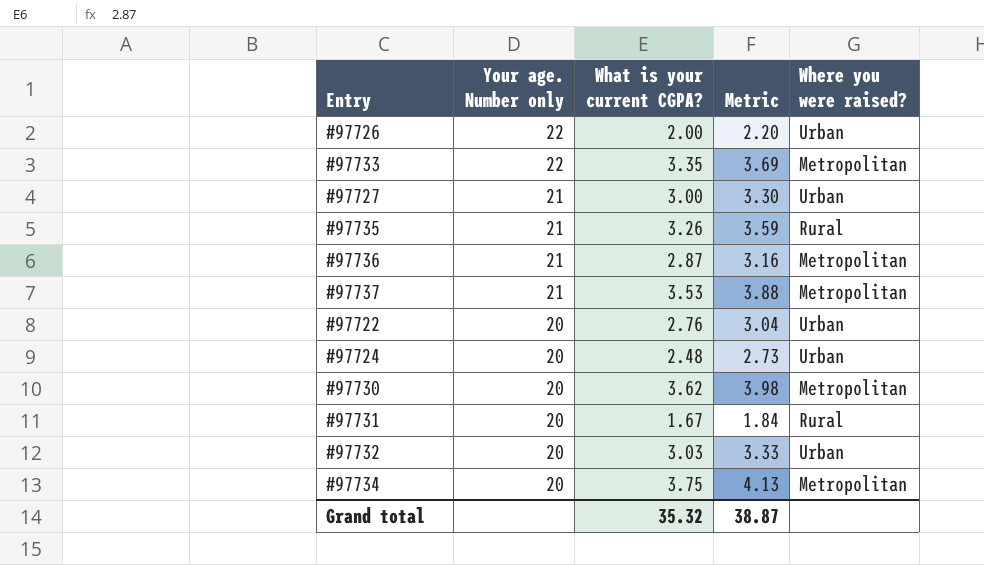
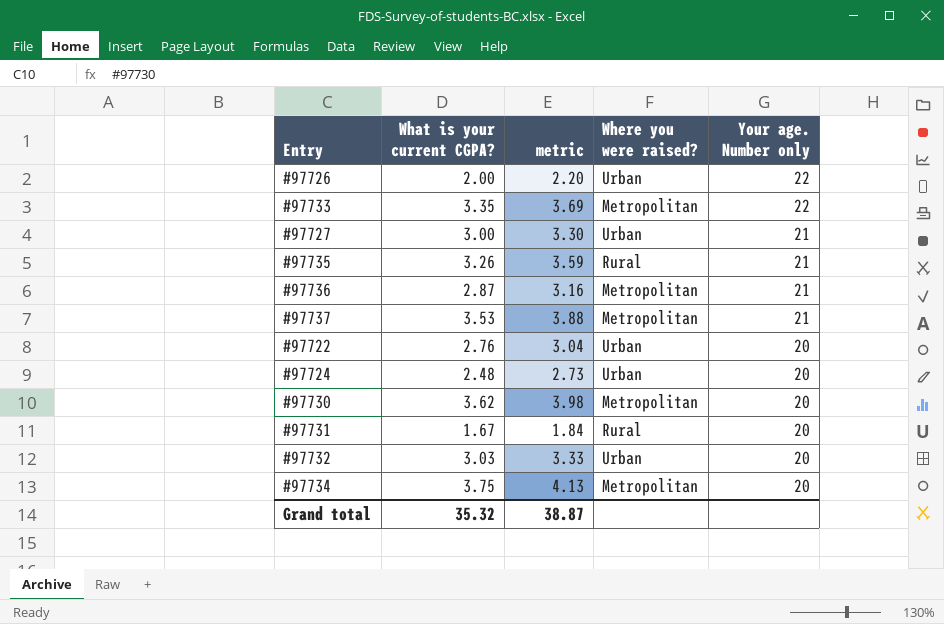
column name: Metric -> metric
column Your age. Number only | position: 2 -> 5

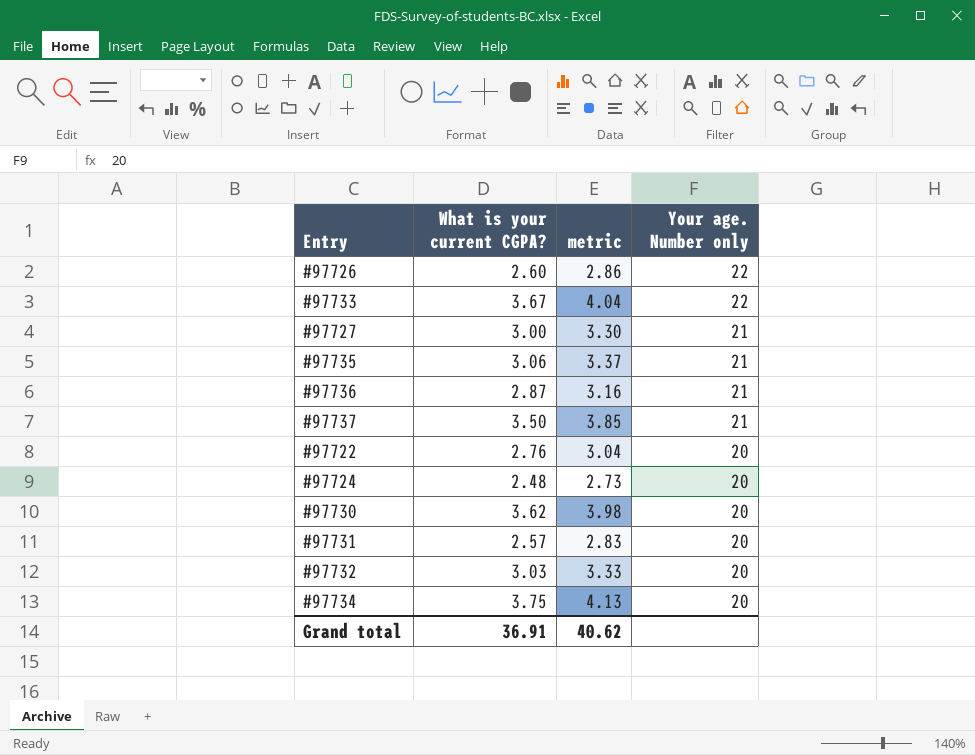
column Where you were raised? | position: 4 -> none
#97726 | What is your current CGPA?: 2.00 -> 2.60
#97726 | metric: 2.20 -> 2.86
#97733 | What is your current CGPA?: 3.35 -> 3.67
#97733 | metric: 3.69 -> 4.04
#97735 | What is your current CGPA?: 3.26 -> 3.06
#97735 | metric: 3.59 -> 3.37
#97737 | What is your current CGPA?: 3.53 -> 3.50
#97737 | metric: 3.88 -> 3.85
#97731 | What is your current CGPA?: 1.67 -> 2.57
#97731 | metric: 1.84 -> 2.83
Grand total | What is your current CGPA?: 35.32 -> 36.91
Grand total | metric: 38.87 -> 40.62

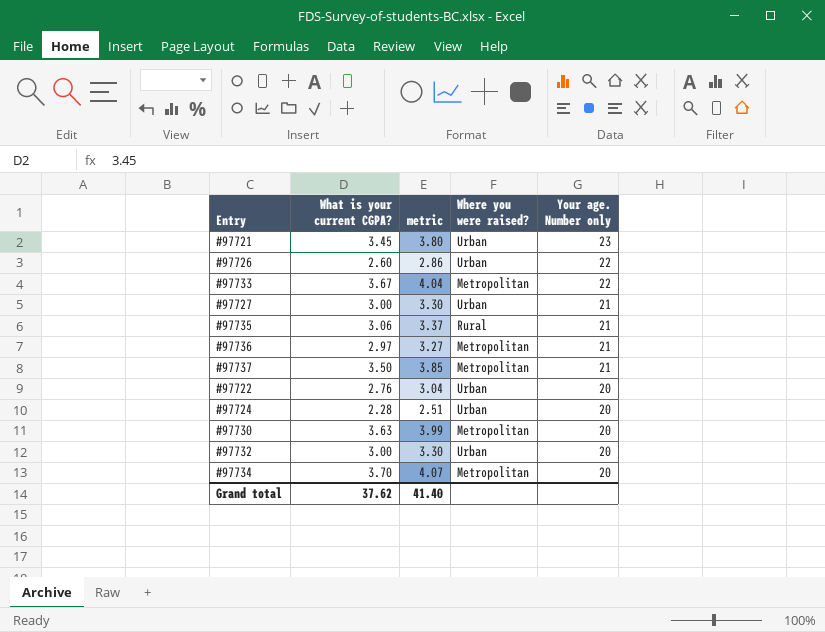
column Where you were raised? | position: none -> 4
row #97731: 2.57 | 2.83 | 20 -> none
row #97721: none -> 3.45 | 3.80 | Urban | 23
#97736 | What is your current CGPA?: 2.87 -> 2.97
#97736 | metric: 3.16 -> 3.27
#97724 | What is your current CGPA?: 2.48 -> 2.28
#97724 | metric: 2.73 -> 2.51
#97730 | What is your current CGPA?: 3.62 -> 3.63
#97730 | metric: 3.98 -> 3.99
#97732 | What is your current CGPA?: 3.03 -> 3.00
#97732 | metric: 3.33 -> 3.30
#97734 | What is your current CGPA?: 3.75 -> 3.70
#97734 | metric: 4.13 -> 4.07
Grand total | What is your current CGPA?: 36.91 -> 37.62
Grand total | metric: 40.62 -> 41.40

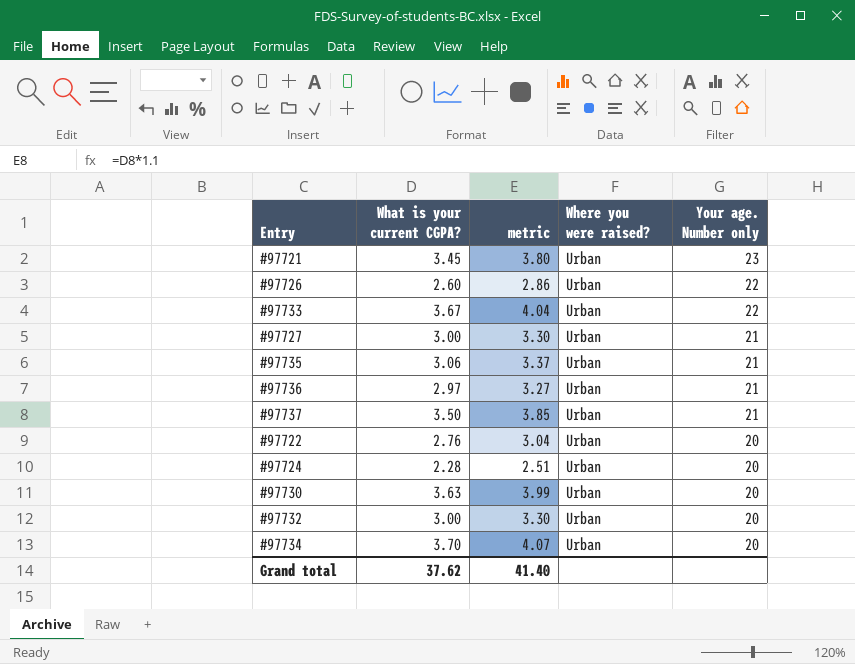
#97733 | Where you were raised?: Metropolitan -> Urban
#97735 | Where you were raised?: Rural -> Urban
#97736 | Where you were raised?: Metropolitan -> Urban
#97737 | Where you were raised?: Metropolitan -> Urban
#97730 | Where you were raised?: Metropolitan -> Urban
#97734 | Where you were raised?: Metropolitan -> Urban

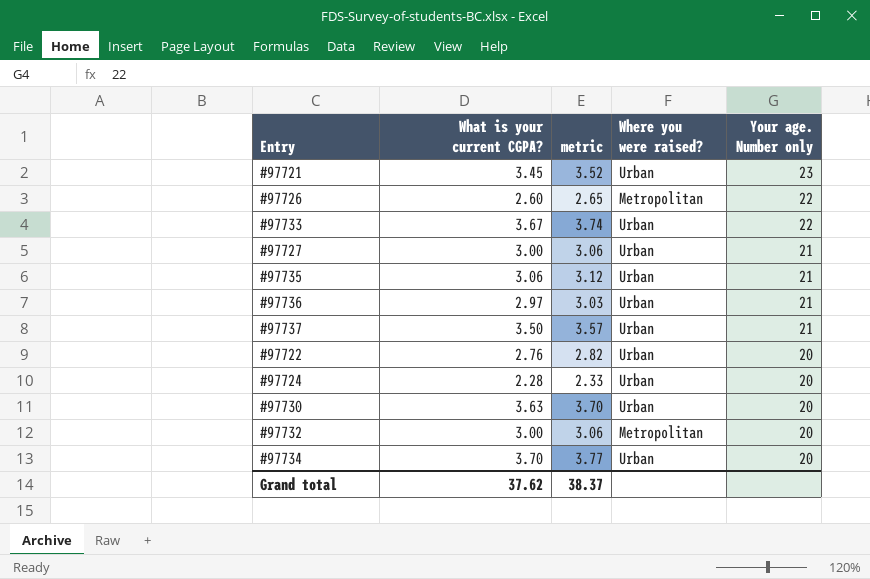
column metric | formula: [What is your current CGPA?] * 1.1 -> [What is your current CGPA?] * 1.02
#97726 | Where you were raised?: Urban -> Metropolitan
#97732 | Where you were raised?: Urban -> Metropolitan
Grand total | metric: 41.40 -> 38.37

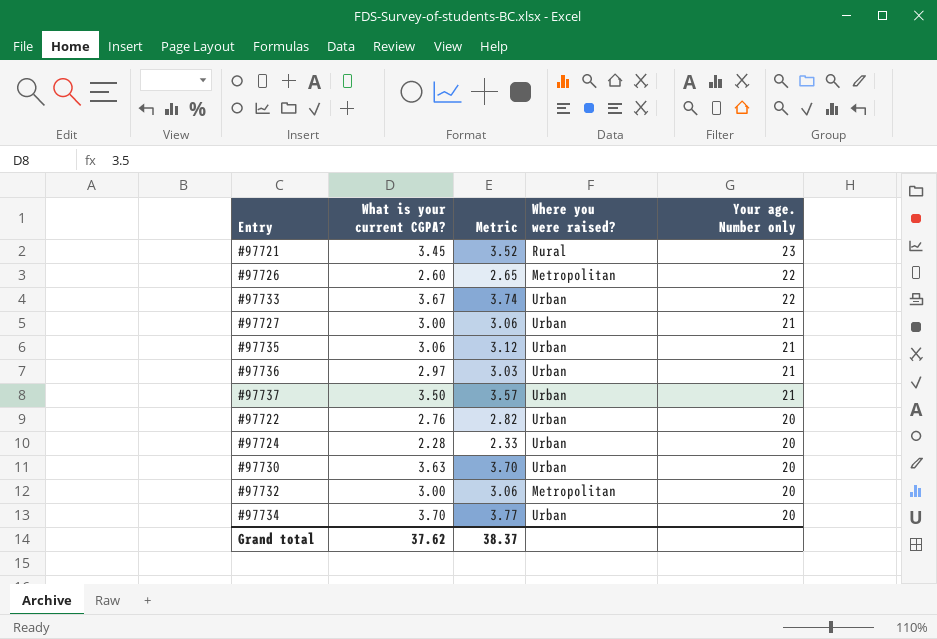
column name: metric -> Metric
#97721 | Where you were raised?: Urban -> Rural

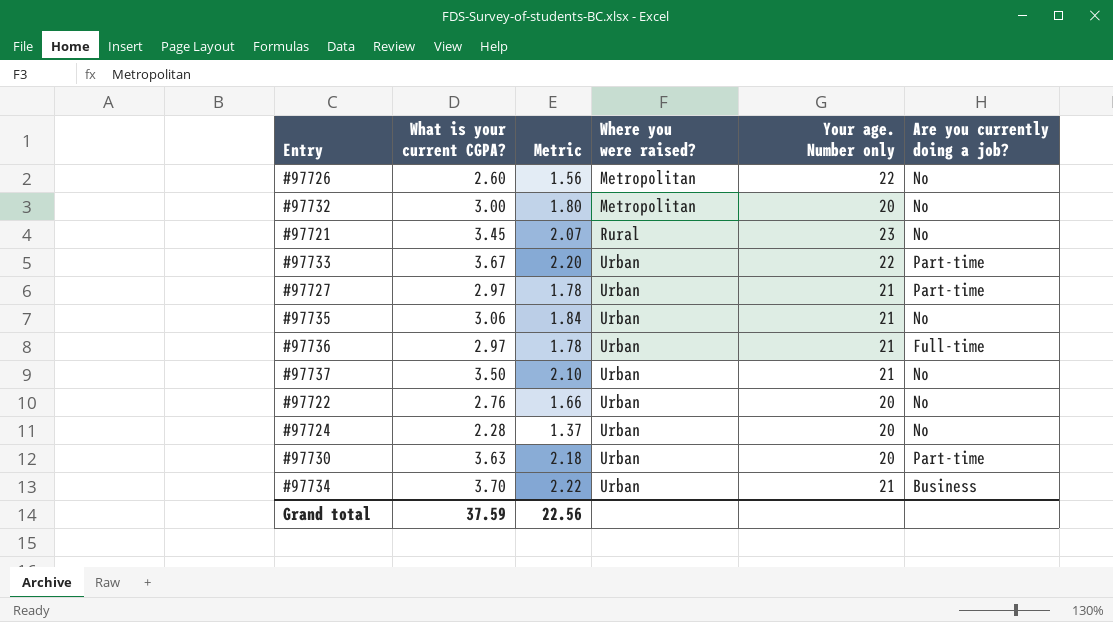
row order: Your age. Number only descending -> Where you were raised? ascending
column Metric | formula: [What is your current CGPA?] * 1.02 -> [What is your current CGPA?] * 0.6
column Are you currently doing a job? | position: none -> 6
#97727 | What is your current CGPA?: 3.00 -> 2.97
#97734 | Your age. Number only: 20 -> 21
Grand total | What is your current CGPA?: 37.62 -> 37.59
Grand total | Metric: 38.37 -> 22.56

